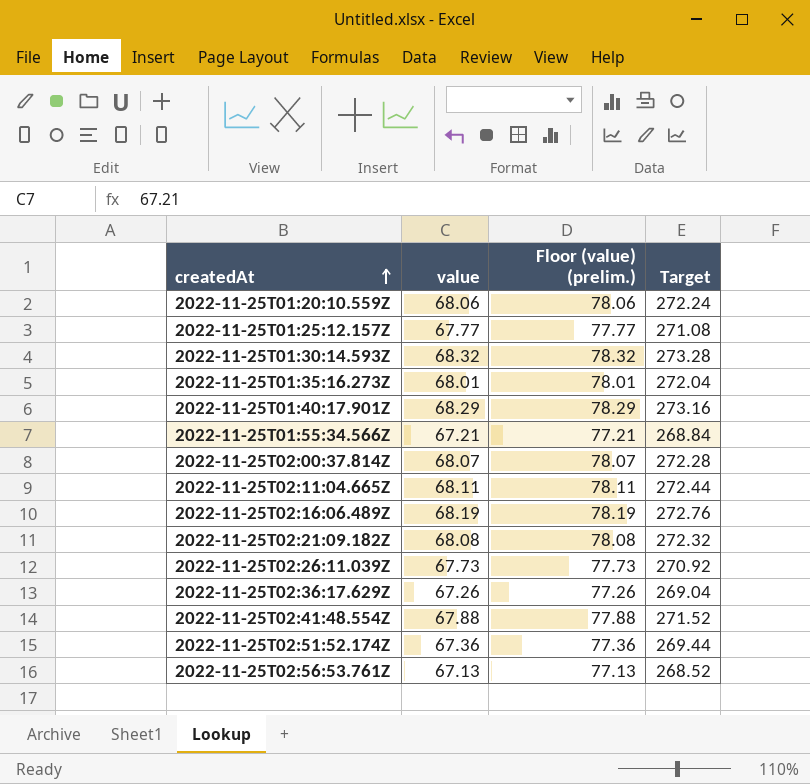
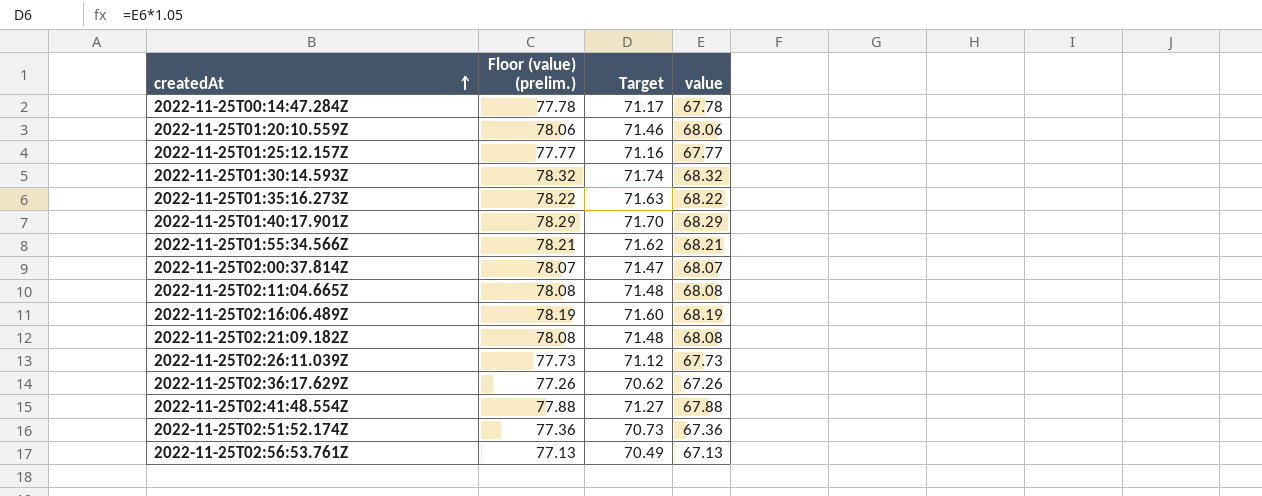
column Target | formula: [value] * 4 -> [value] * 1.05
column value | position: 2 -> 4
row 2022-11-25T00:14:47.284Z: none -> 77.78 | 71.17 | 67.78
2022-11-25T01:35:16.273Z | Floor (value) (prelim.): 78.01 -> 78.22
2022-11-25T01:35:16.273Z | value: 68.01 -> 68.22
2022-11-25T01:55:34.566Z | Floor (value) (prelim.): 77.21 -> 78.21
2022-11-25T01:55:34.566Z | value: 67.21 -> 68.21
2022-11-25T02:11:04.665Z | Floor (value) (prelim.): 78.11 -> 78.08
2022-11-25T02:11:04.665Z | value: 68.11 -> 68.08

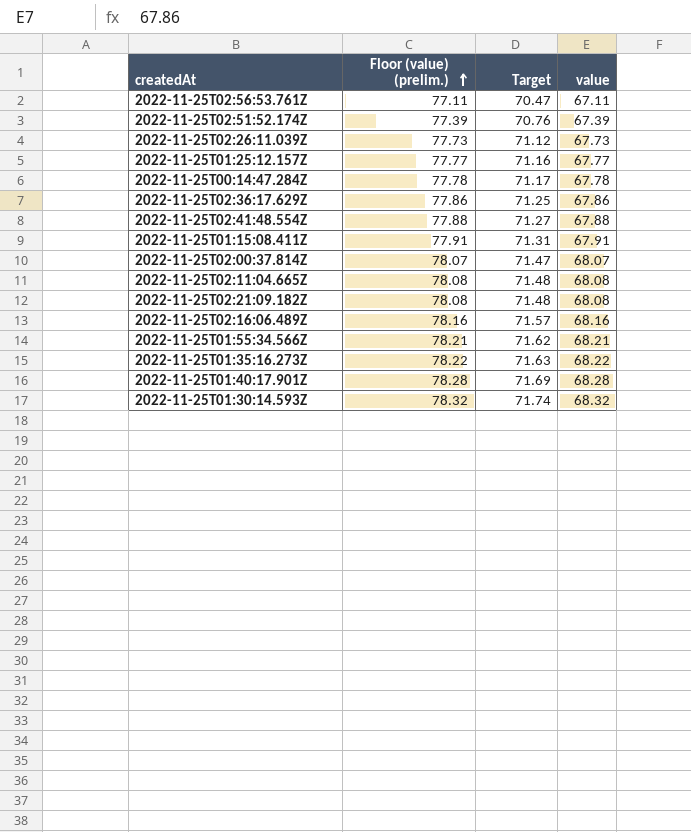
row order: createdAt ascending -> Floor (value) (prelim.) ascending
row 2022-11-25T01:20:10.559Z: 78.06 | 71.46 | 68.06 -> none
2022-11-25T02:56:53.761Z | Floor (value) (prelim.): 77.13 -> 77.11
2022-11-25T02:56:53.761Z | Target: 70.49 -> 70.47
2022-11-25T02:56:53.761Z | value: 67.13 -> 67.11
2022-11-25T02:51:52.174Z | Floor (value) (prelim.): 77.36 -> 77.39
2022-11-25T02:51:52.174Z | Target: 70.73 -> 70.76
2022-11-25T02:51:52.174Z | value: 67.36 -> 67.39
2022-11-25T02:36:17.629Z | Floor (value) (prelim.): 77.26 -> 77.86
2022-11-25T02:36:17.629Z | Target: 70.62 -> 71.25
2022-11-25T02:36:17.629Z | value: 67.26 -> 67.86
row 2022-11-25T01:15:08.411Z: none -> 77.91 | 71.31 | 67.91
2022-11-25T02:16:06.489Z | Floor (value) (prelim.): 78.19 -> 78.16
2022-11-25T02:16:06.489Z | Target: 71.60 -> 71.57
2022-11-25T02:16:06.489Z | value: 68.19 -> 68.16
2022-11-25T01:40:17.901Z | Floor (value) (prelim.): 78.29 -> 78.28
2022-11-25T01:40:17.901Z | Target: 71.70 -> 71.69
2022-11-25T01:40:17.901Z | value: 68.29 -> 68.28

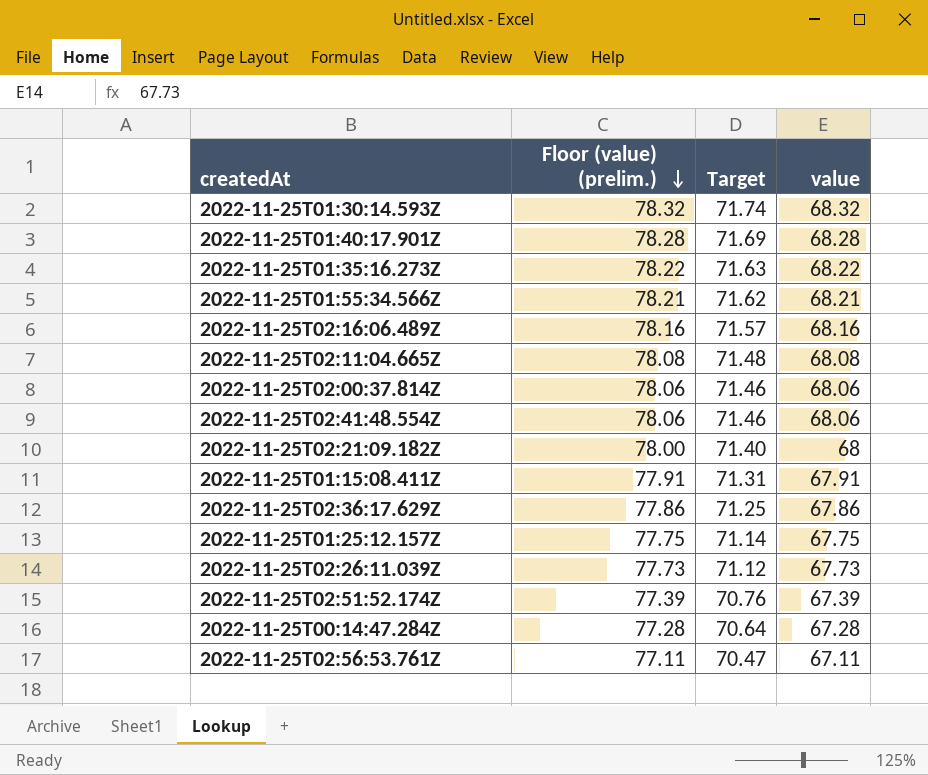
row order: Floor (value) (prelim.) ascending -> Floor (value) (prelim.) descending
2022-11-25T02:00:37.814Z | Floor (value) (prelim.): 78.07 -> 78.06
2022-11-25T02:00:37.814Z | Target: 71.47 -> 71.46
2022-11-25T02:00:37.814Z | value: 68.07 -> 68.06
2022-11-25T02:41:48.554Z | Floor (value) (prelim.): 77.88 -> 78.06
2022-11-25T02:41:48.554Z | Target: 71.27 -> 71.46
2022-11-25T02:41:48.554Z | value: 67.88 -> 68.06
2022-11-25T02:21:09.182Z | Floor (value) (prelim.): 78.08 -> 78.00
2022-11-25T02:21:09.182Z | Target: 71.48 -> 71.40
2022-11-25T02:21:09.182Z | value: 68.08 -> 68
2022-11-25T01:25:12.157Z | Floor (value) (prelim.): 77.77 -> 77.75
2022-11-25T01:25:12.157Z | Target: 71.16 -> 71.14
2022-11-25T01:25:12.157Z | value: 67.77 -> 67.75
2022-11-25T00:14:47.284Z | Floor (value) (prelim.): 77.78 -> 77.28
2022-11-25T00:14:47.284Z | Target: 71.17 -> 70.64
2022-11-25T00:14:47.284Z | value: 67.78 -> 67.28

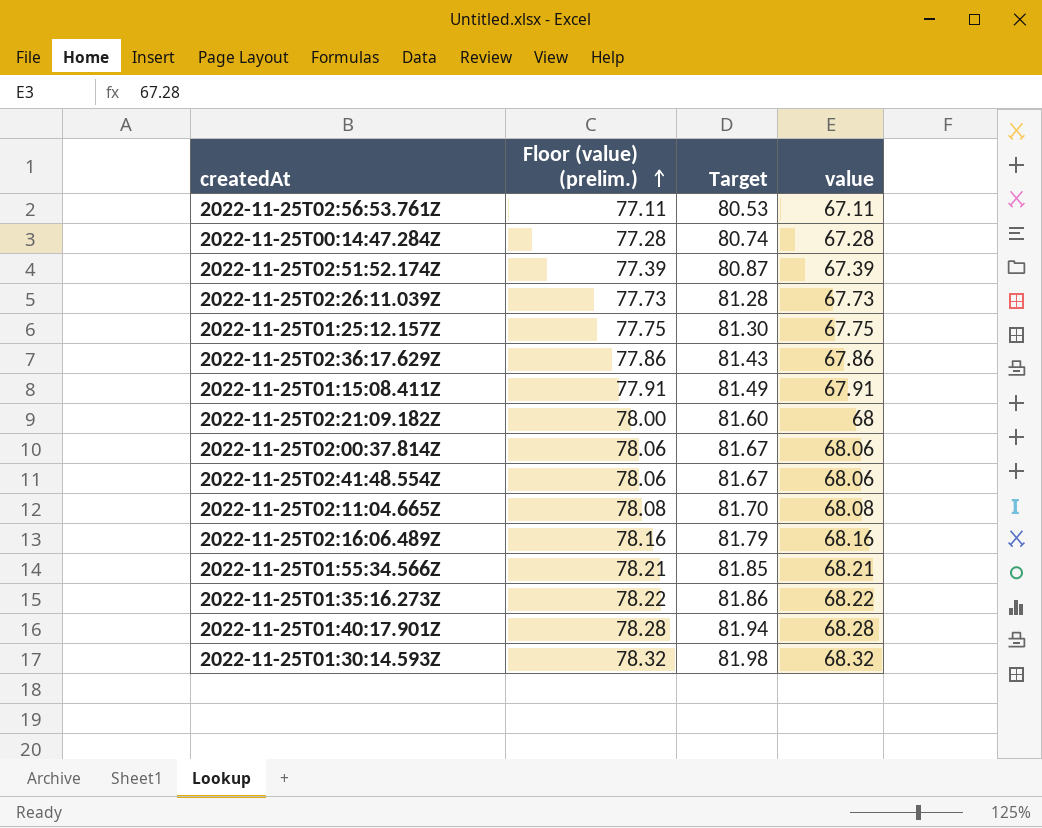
row order: Floor (value) (prelim.) descending -> Floor (value) (prelim.) ascending
column Target | formula: [value] * 1.05 -> [value] * 1.2

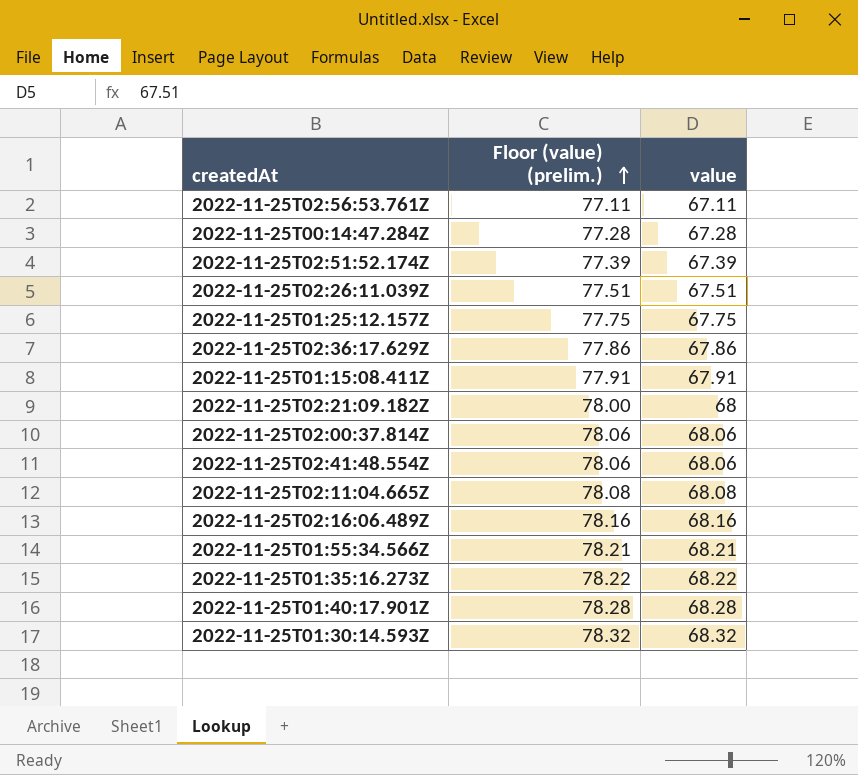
column Target | formula: [value] * 1.2 -> none
2022-11-25T02:26:11.039Z | Floor (value) (prelim.): 77.73 -> 77.51
2022-11-25T02:26:11.039Z | value: 67.73 -> 67.51

